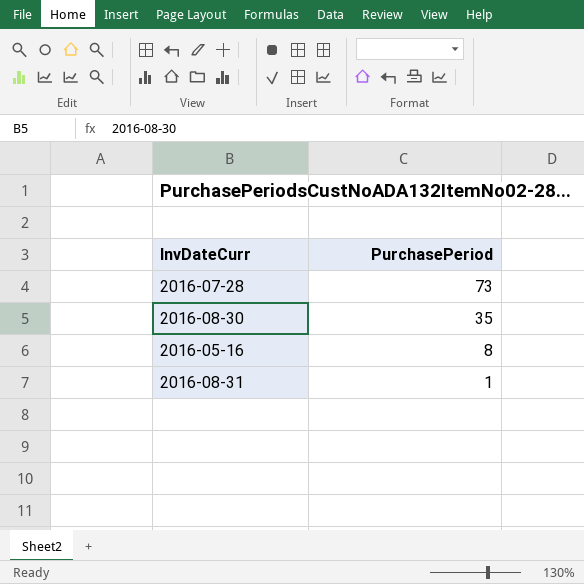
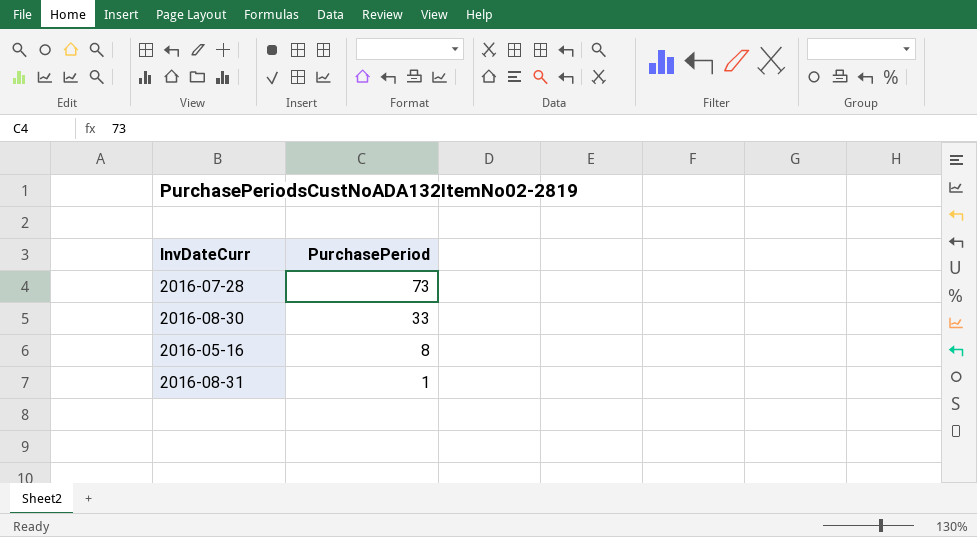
2016-08-30 | PurchasePeriod: 35 -> 33

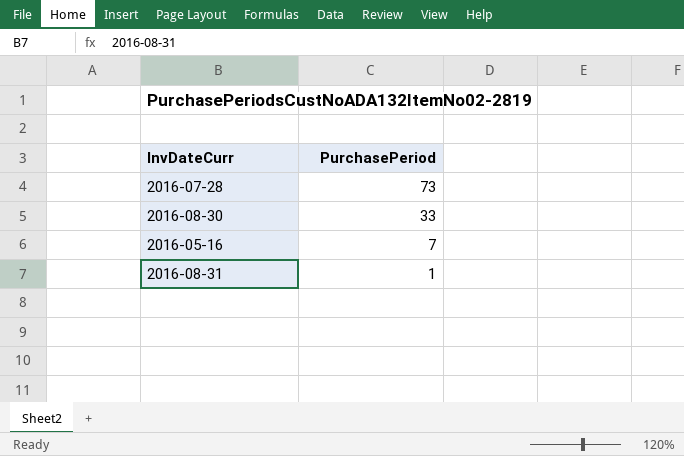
2016-05-16 | PurchasePeriod: 8 -> 7

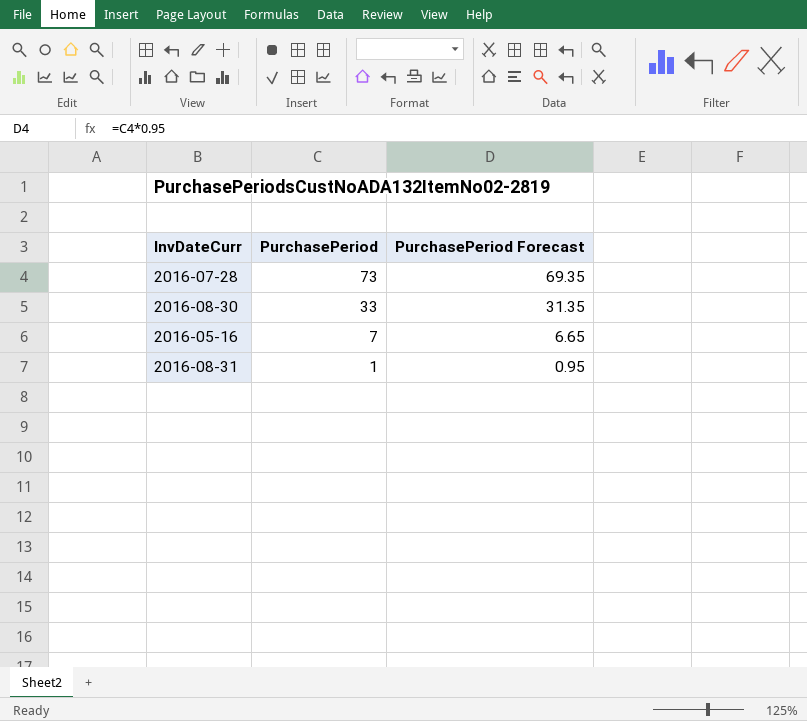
column PurchasePeriod Forecast | formula: none -> [PurchasePeriod] * 0.95

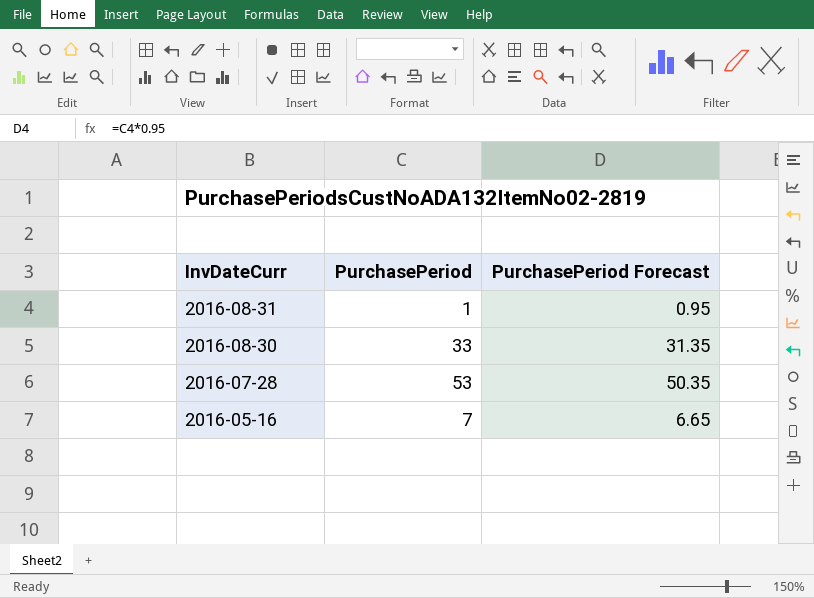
row order: PurchasePeriod descending -> InvDateCurr descending
2016-07-28 | PurchasePeriod: 73 -> 53
2016-07-28 | PurchasePeriod Forecast: 69.35 -> 50.35

